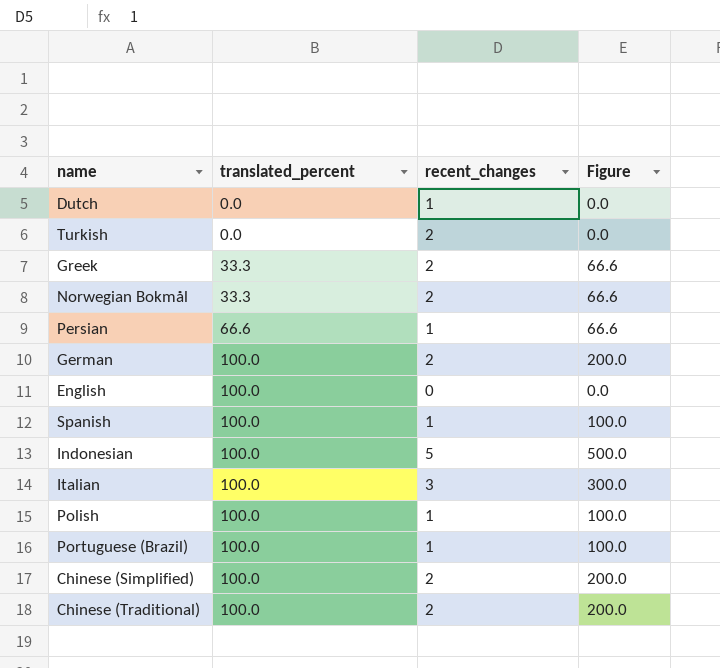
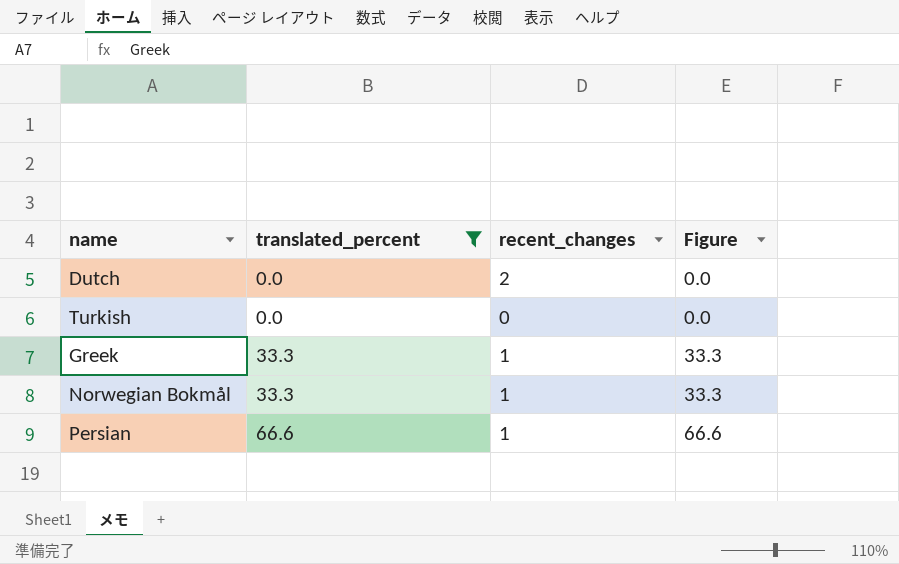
filter: none -> translated_percent != 100.0
Dutch | recent_changes: 1 -> 2
Turkish | recent_changes: 2 -> 0
Greek | recent_changes: 2 -> 1
Greek | Figure: 66.6 -> 33.3
Norwegian Bokmål | recent_changes: 2 -> 1
Norwegian Bokmål | Figure: 66.6 -> 33.3

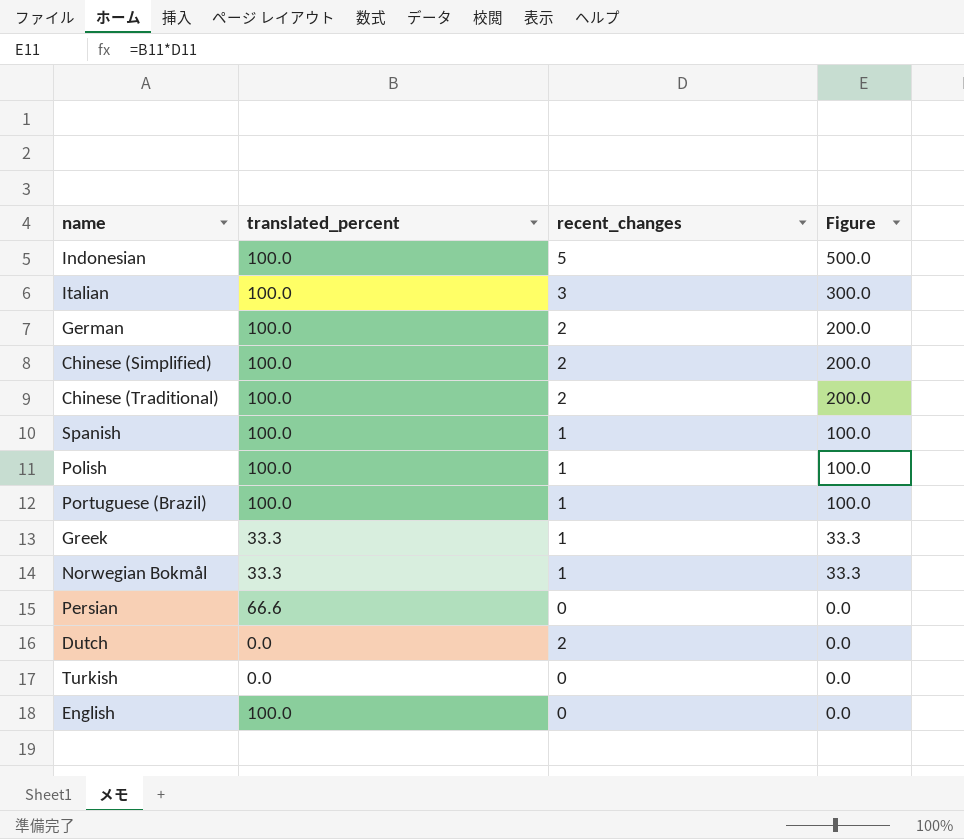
filter: translated_percent != 100.0 -> none
row order: translated_percent ascending -> Figure descending
Persian | recent_changes: 1 -> 0
Persian | Figure: 66.6 -> 0.0

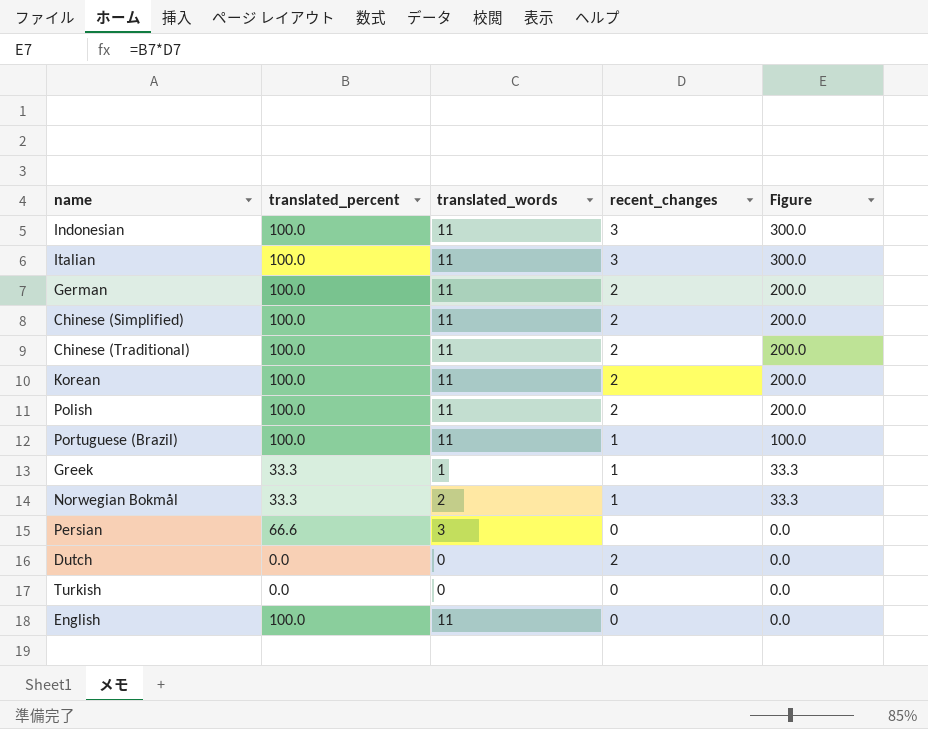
column translated_words | position: none -> 3
row Spanish: 100.0 | 1 | 100.0 -> none
Indonesian | recent_changes: 5 -> 3
Indonesian | Figure: 500.0 -> 300.0
row Korean: none -> 100.0 | 11 | 2 | 200.0
Polish | recent_changes: 1 -> 2
Polish | Figure: 100.0 -> 200.0

